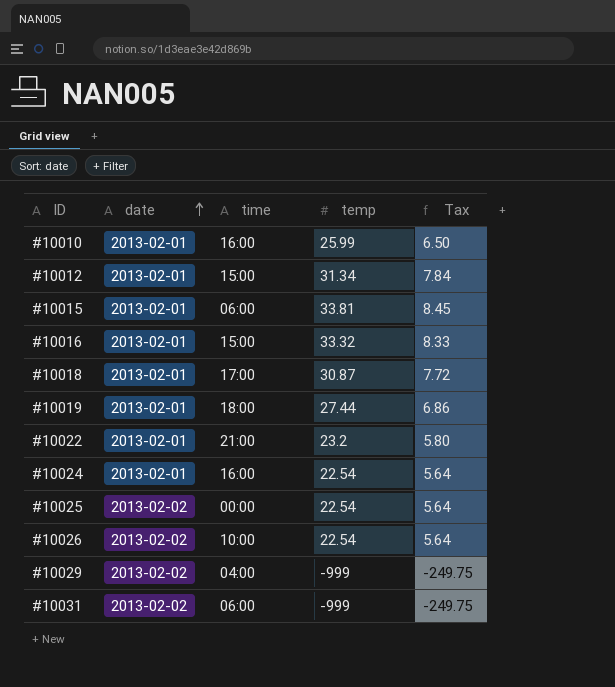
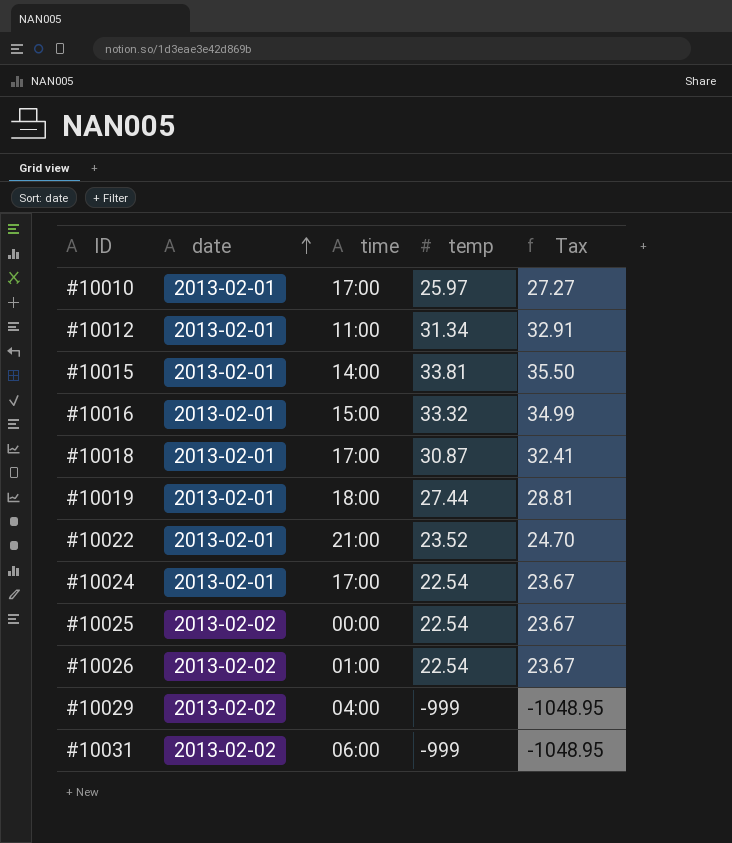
column Tax | formula: [temp] * 0.25 -> [temp] * 1.05
#10010 | time: 16:00 -> 17:00
#10010 | temp: 25.99 -> 25.97
#10012 | time: 15:00 -> 11:00
#10015 | time: 06:00 -> 14:00
#10022 | temp: 23.2 -> 23.52
#10024 | time: 16:00 -> 17:00
#10026 | time: 10:00 -> 01:00

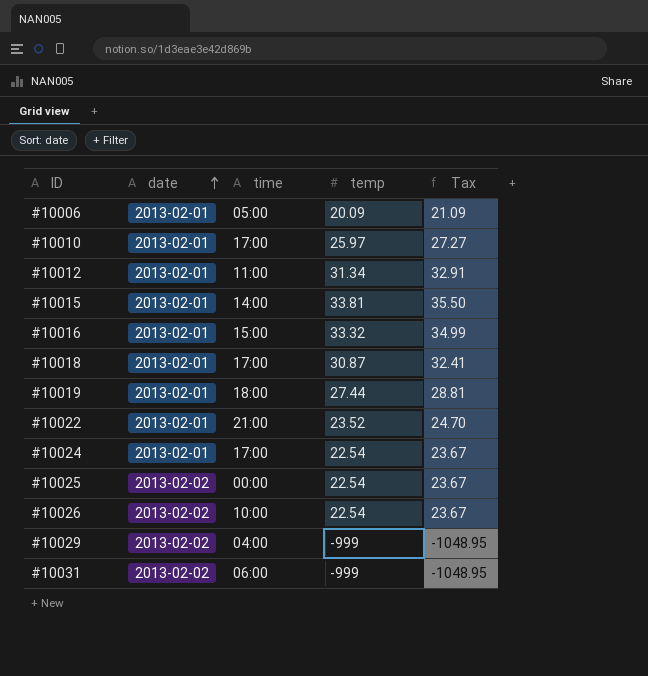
row #10006: none -> 2013-02-01 | 05:00 | 20.09 | 21.09
#10026 | time: 01:00 -> 10:00

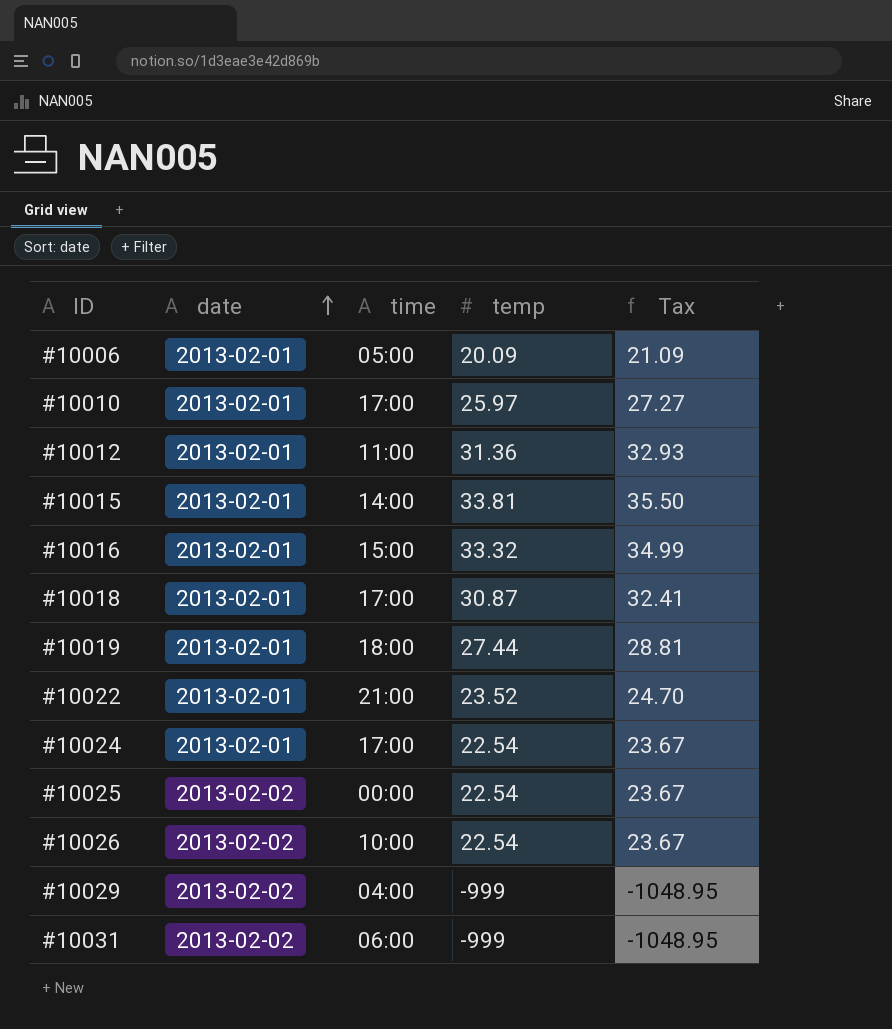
#10012 | temp: 31.34 -> 31.36
#10012 | Tax: 32.91 -> 32.93

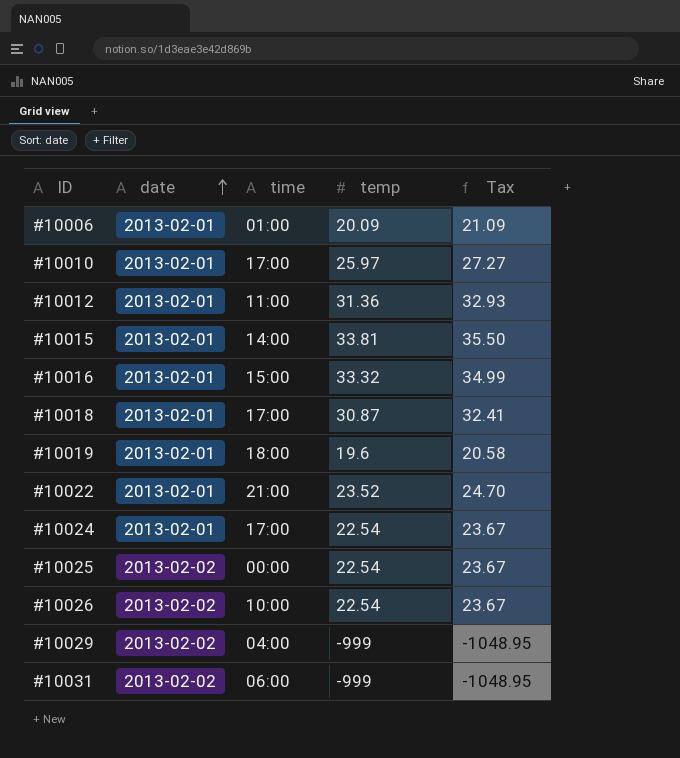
#10006 | time: 05:00 -> 01:00
#10019 | temp: 27.44 -> 19.6
#10019 | Tax: 28.81 -> 20.58

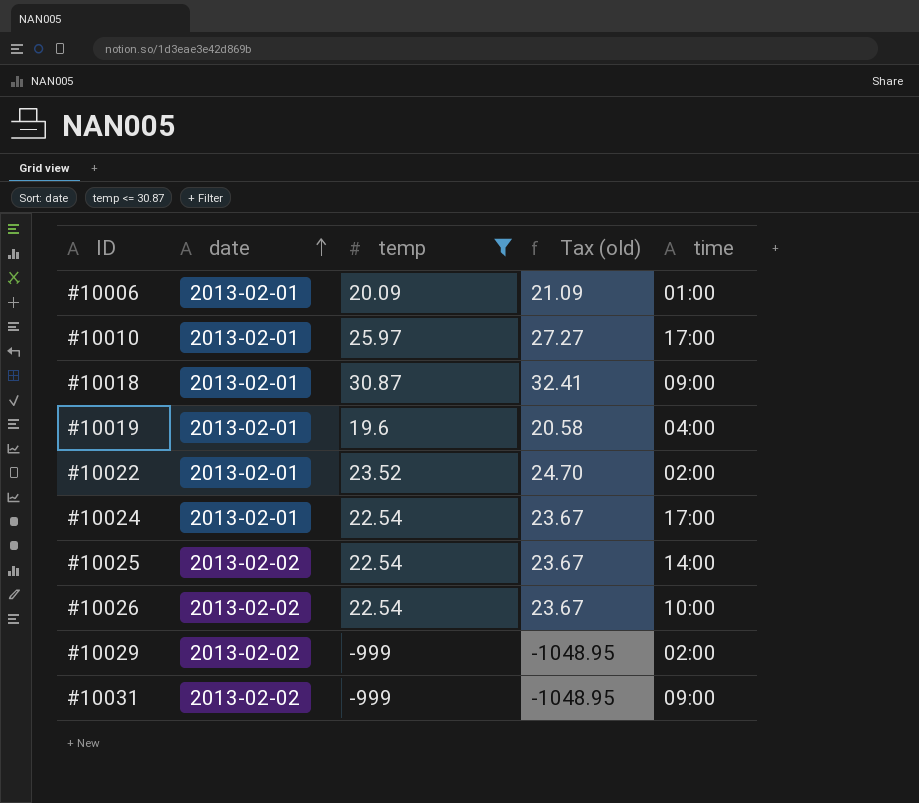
filter: none -> temp <= 30.87
column name: Tax -> Tax (old)
column time | position: 3 -> 5
#10018 | time: 17:00 -> 09:00
#10019 | time: 18:00 -> 04:00
#10022 | time: 21:00 -> 02:00
#10025 | time: 00:00 -> 14:00
#10029 | time: 04:00 -> 02:00
#10031 | time: 06:00 -> 09:00

